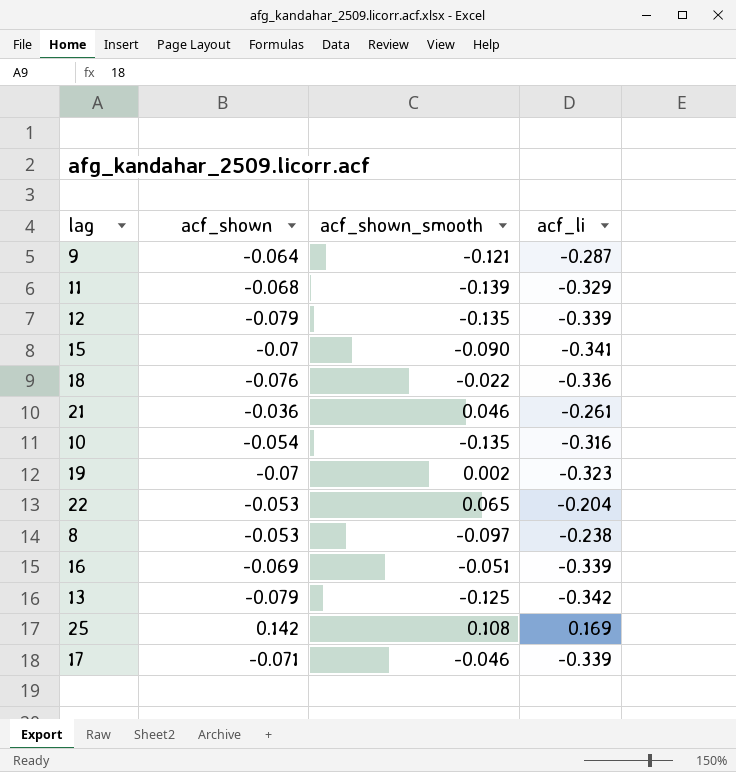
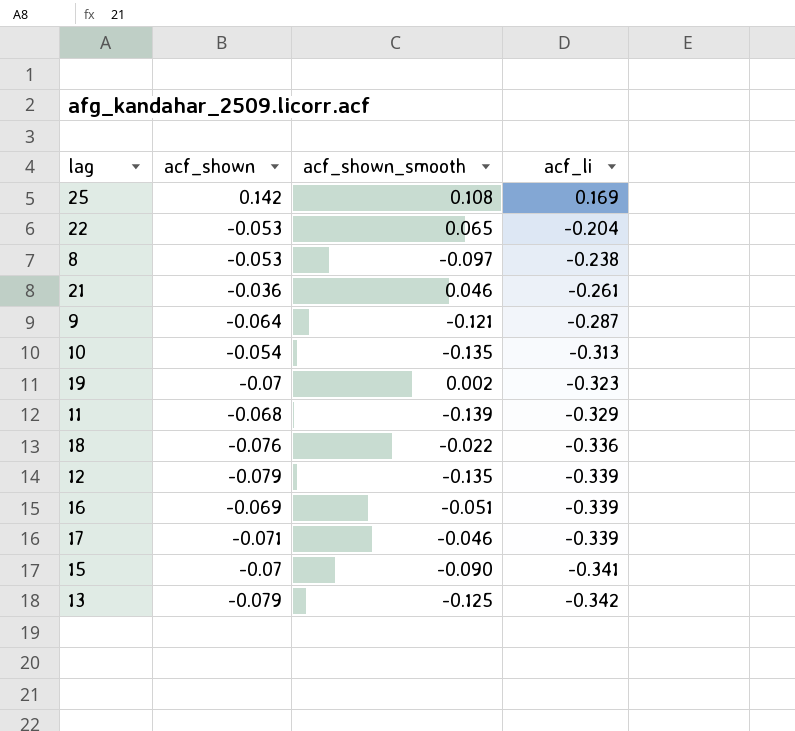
row order: none -> acf_li descending
10 | acf_li: -0.316 -> -0.313

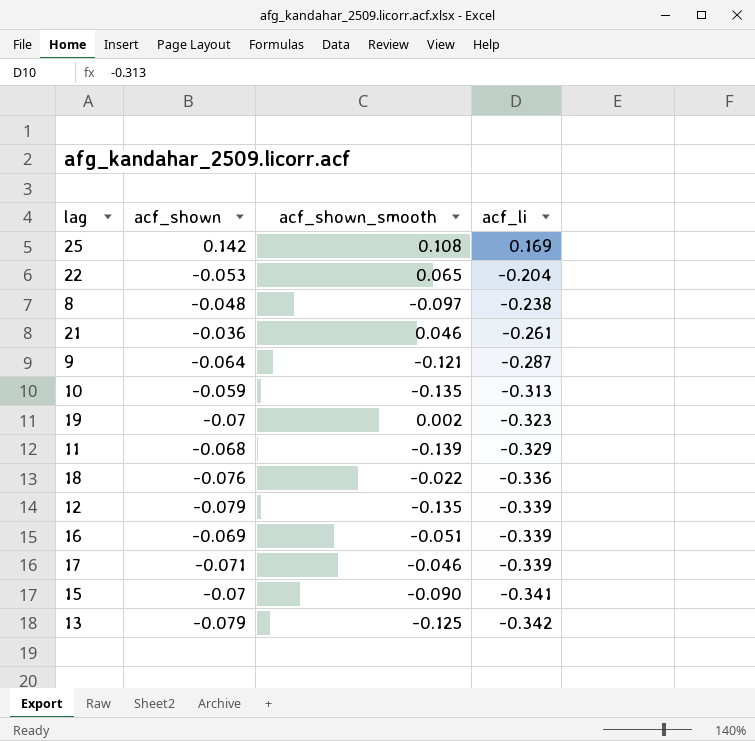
8 | acf_shown: -0.053 -> -0.048
10 | acf_shown: -0.054 -> -0.059

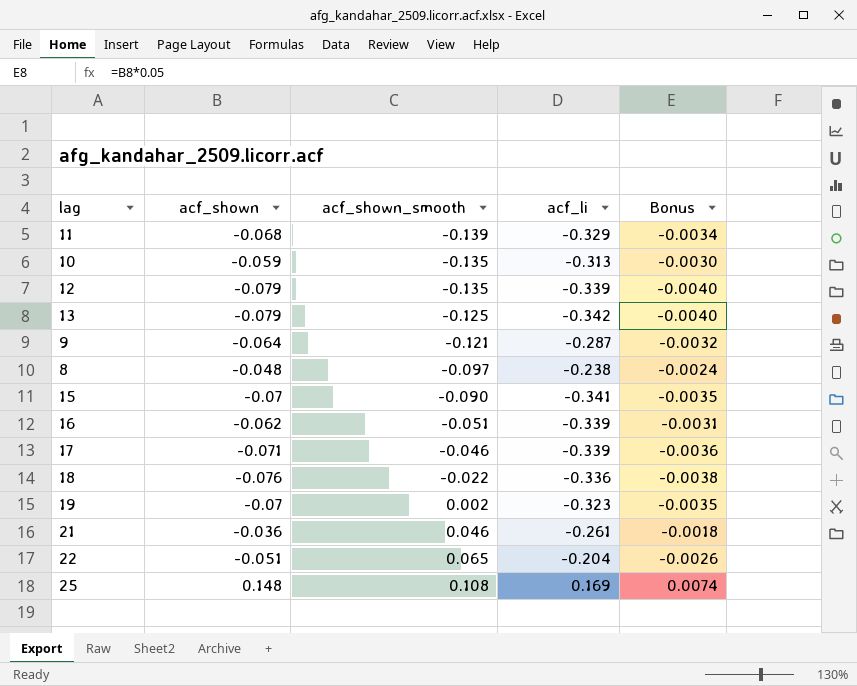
row order: acf_li descending -> acf_shown_smooth ascending
column Bonus | formula: none -> [acf_shown] * 0.05
16 | acf_shown: -0.069 -> -0.062
22 | acf_shown: -0.053 -> -0.051
25 | acf_shown: 0.142 -> 0.148

